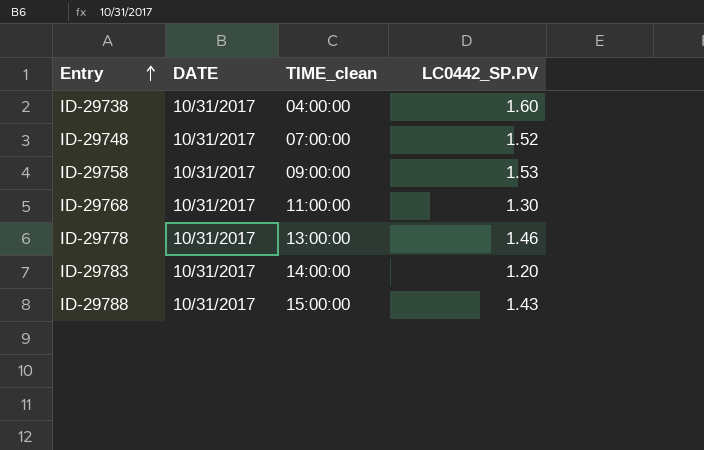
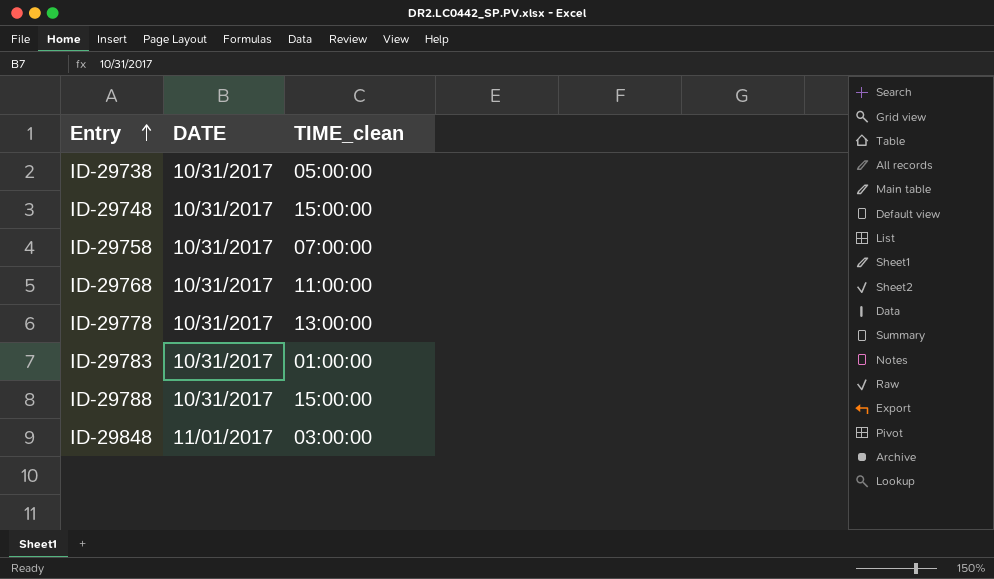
column LC0442_SP.PV | position: 4 -> none
ID-29738 | TIME_clean: 04:00:00 -> 05:00:00
ID-29748 | TIME_clean: 07:00:00 -> 15:00:00
ID-29758 | TIME_clean: 09:00:00 -> 07:00:00
ID-29783 | TIME_clean: 14:00:00 -> 01:00:00
row ID-29848: none -> 11/01/2017 | 03:00:00

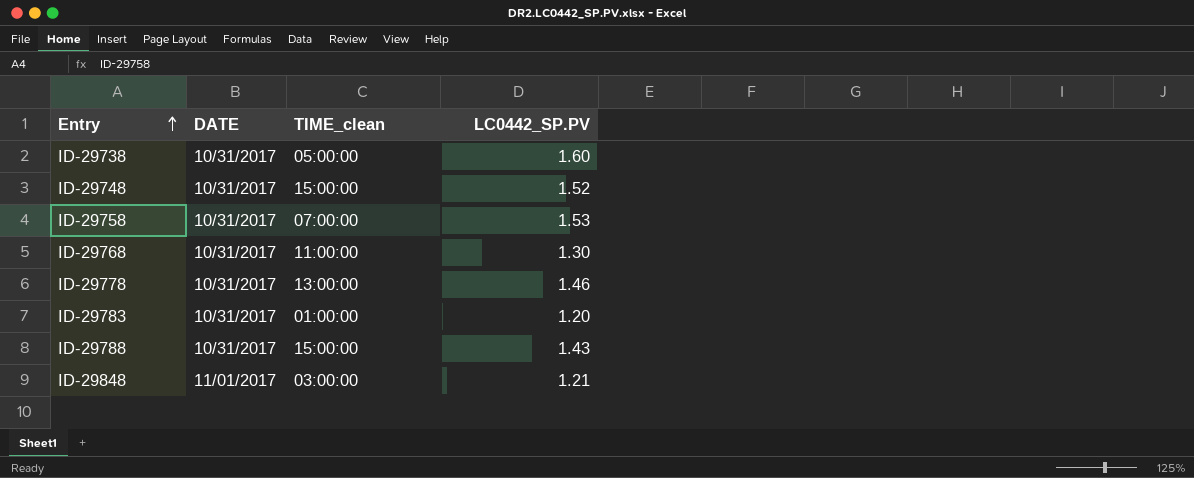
column LC0442_SP.PV | position: none -> 4

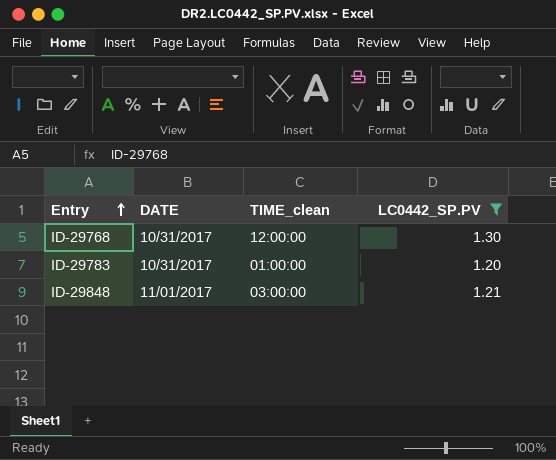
filter: none -> LC0442_SP.PV <= 1.30
ID-29768 | TIME_clean: 11:00:00 -> 12:00:00

